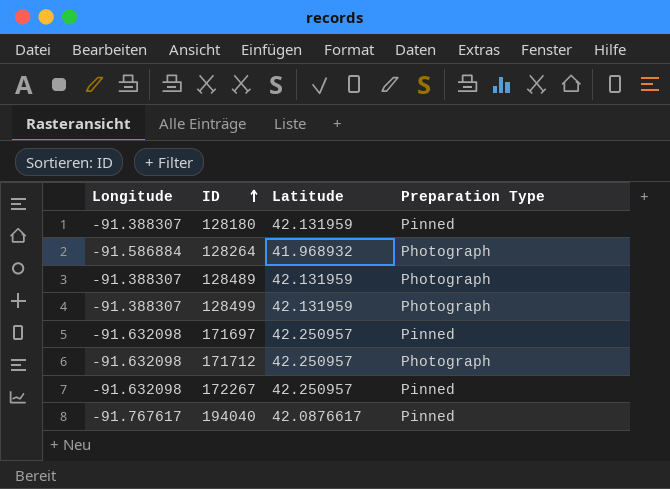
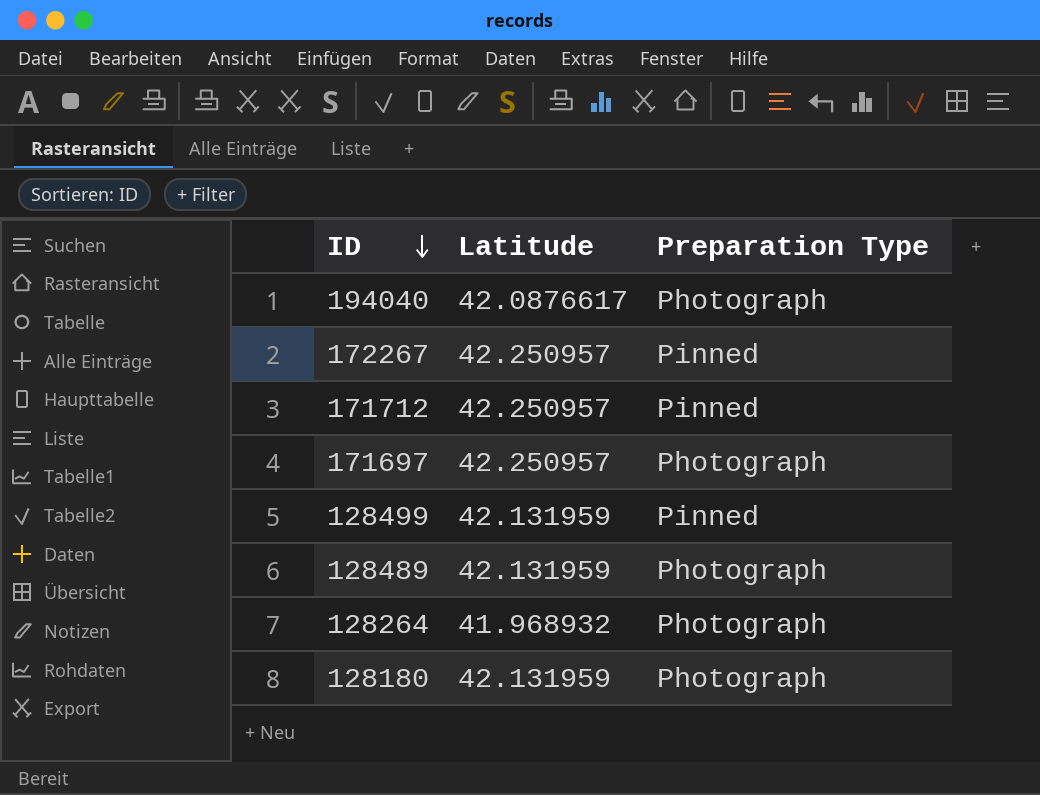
row order: ID ascending -> ID descending
column Longitude | position: 1 -> none
194040 | Preparation Type: Pinned -> Photograph
171712 | Preparation Type: Photograph -> Pinned
171697 | Preparation Type: Pinned -> Photograph
128499 | Preparation Type: Photograph -> Pinned
128180 | Preparation Type: Pinned -> Photograph

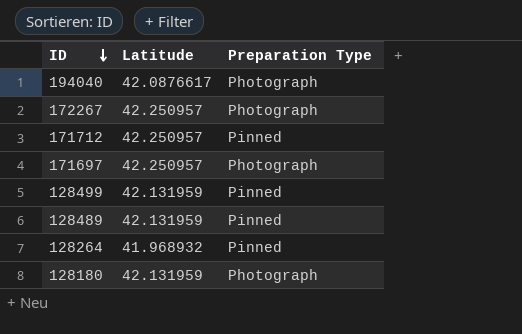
172267 | Preparation Type: Pinned -> Photograph
128489 | Preparation Type: Photograph -> Pinned
128264 | Preparation Type: Photograph -> Pinned

